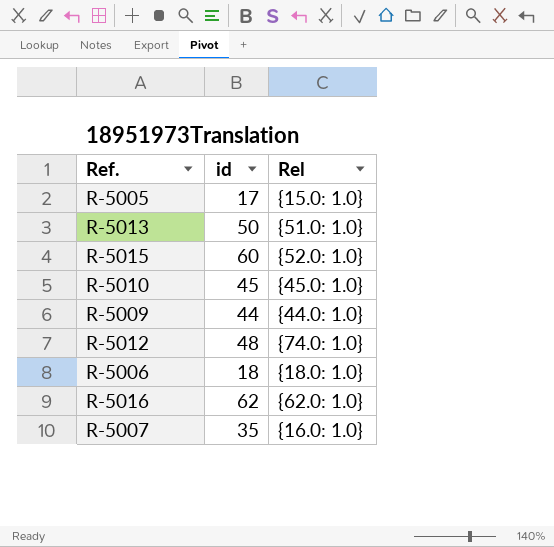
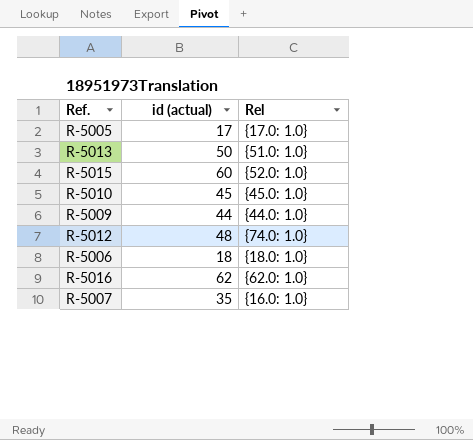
column name: id -> id (actual)
R-5005 | Rel: {15.0: 1.0} -> {17.0: 1.0}

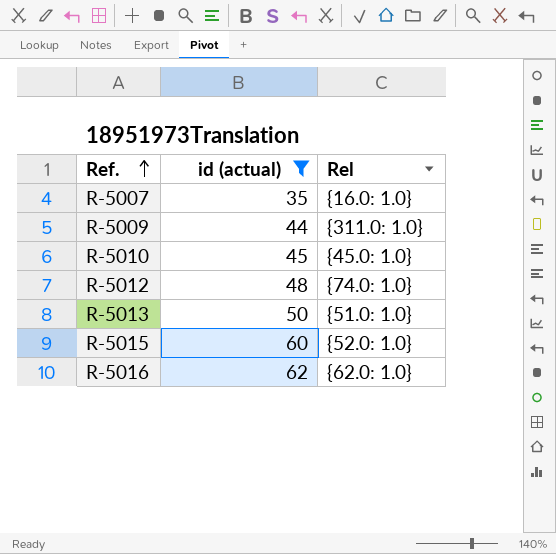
filter: none -> id (actual) >= 35
row order: none -> Ref. ascending
R-5009 | Rel: {44.0: 1.0} -> {311.0: 1.0}

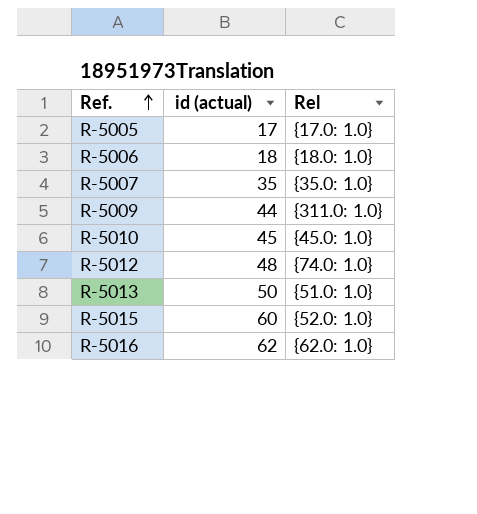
filter: id (actual) >= 35 -> none
R-5007 | Rel: {16.0: 1.0} -> {35.0: 1.0}

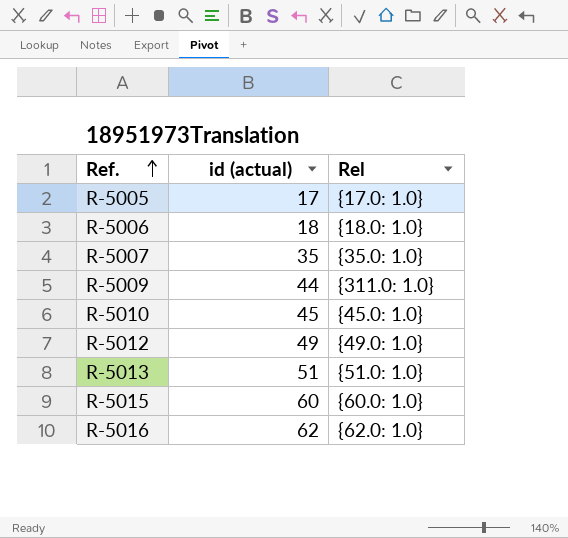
R-5012 | id (actual): 48 -> 49
R-5012 | Rel: {74.0: 1.0} -> {49.0: 1.0}
R-5013 | id (actual): 50 -> 51
R-5015 | Rel: {52.0: 1.0} -> {60.0: 1.0}

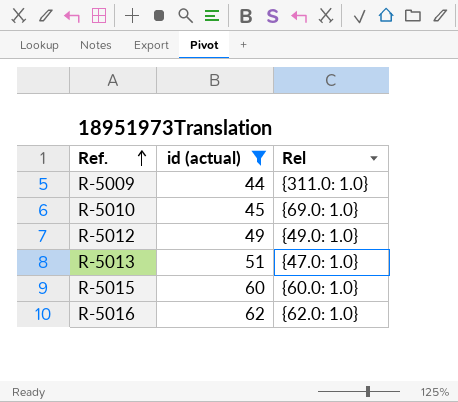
filter: none -> id (actual) >= 44
R-5010 | Rel: {45.0: 1.0} -> {69.0: 1.0}
R-5013 | Rel: {51.0: 1.0} -> {47.0: 1.0}

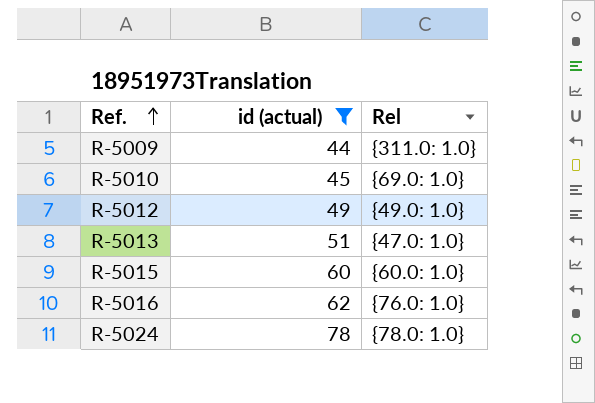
R-5016 | Rel: {62.0: 1.0} -> {76.0: 1.0}
row R-5024: none -> 78 | {78.0: 1.0}

